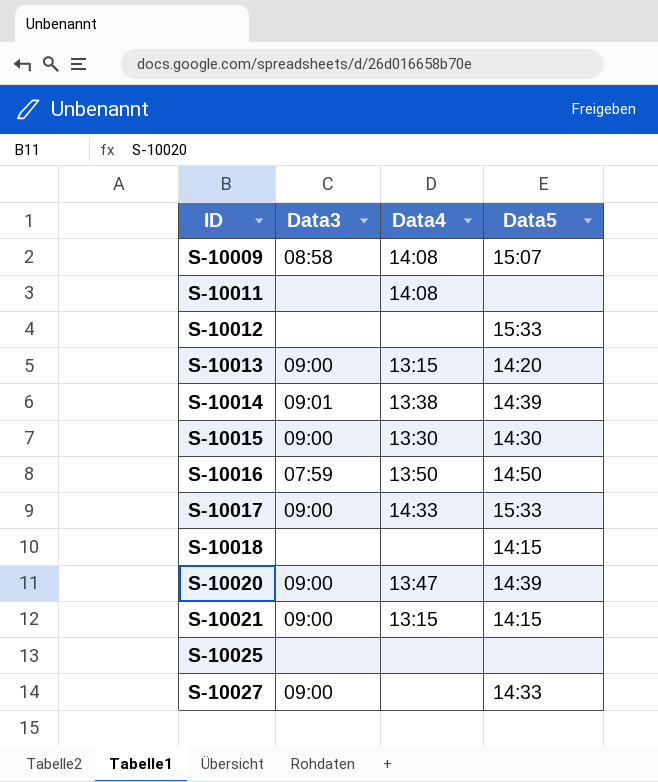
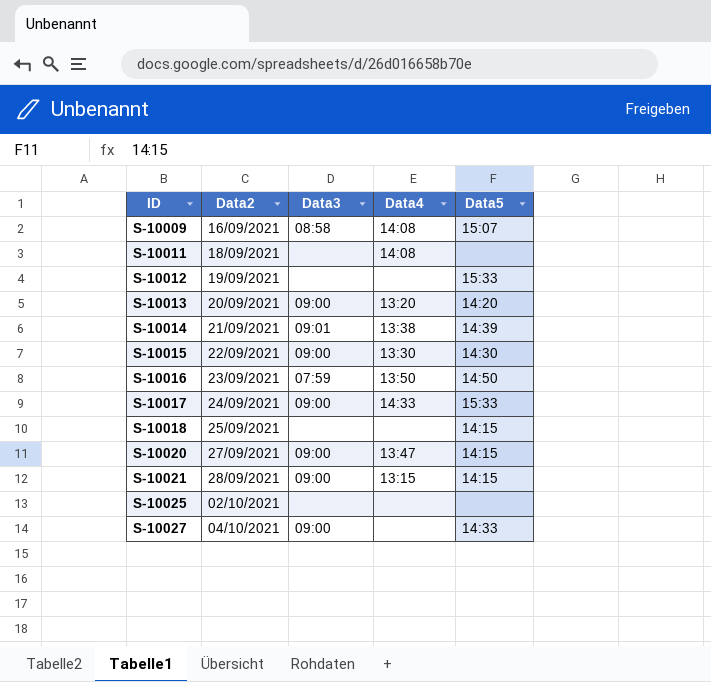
column Data2 | position: none -> 2
S-10013 | Data4: 13:15 -> 13:20
S-10020 | Data5: 14:39 -> 14:15

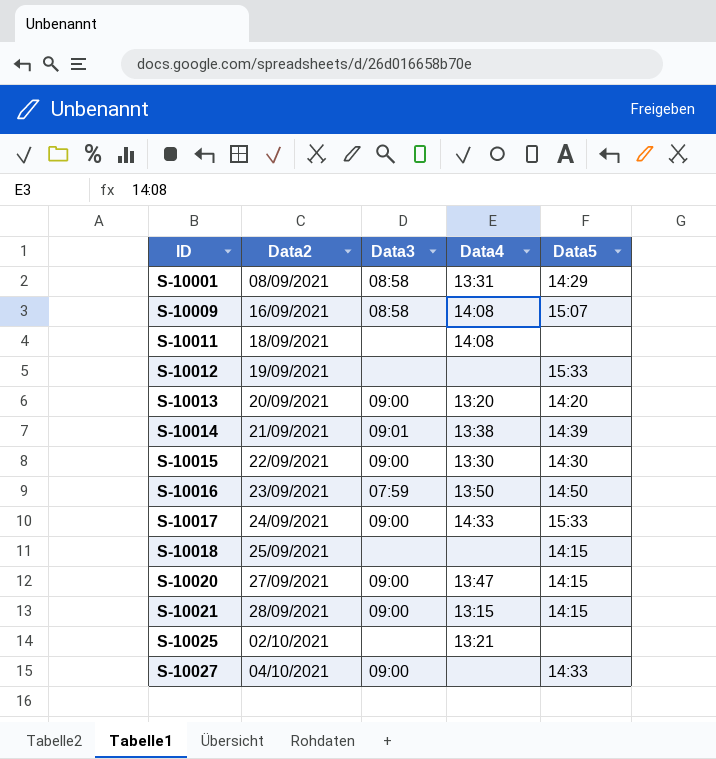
row S-10001: none -> 08/09/2021 | 08:58 | 13:31 | 14:29
S-10025 | Data4: none -> 13:21

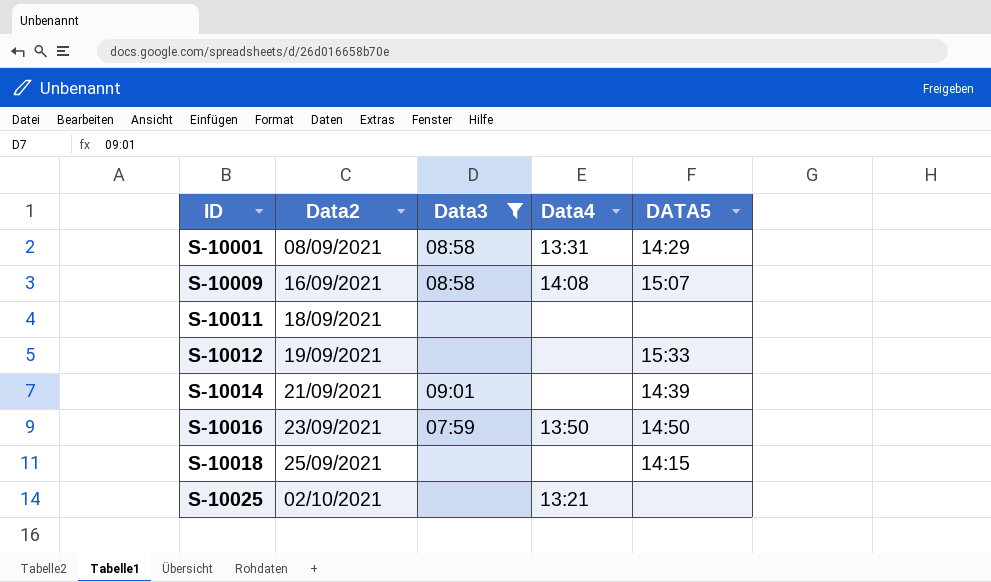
filter: none -> Data3 != 09:00
column name: Data5 -> DATA5
S-10011 | Data4: 14:08 -> none
S-10014 | Data4: 13:38 -> none

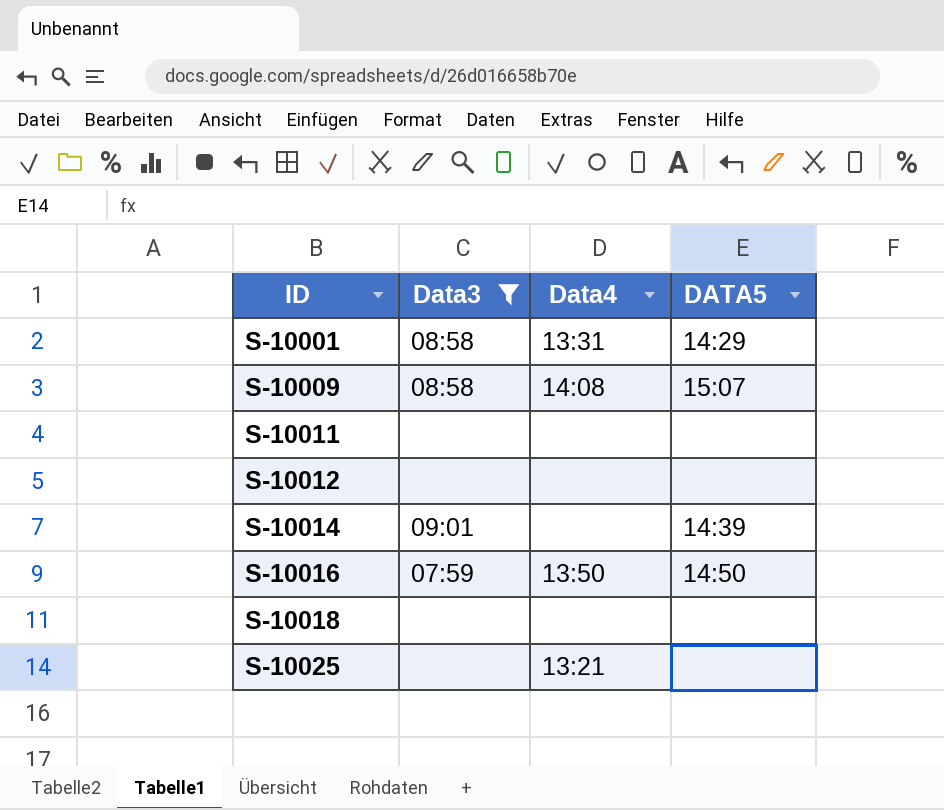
column Data2 | position: 2 -> none
S-10012 | DATA5: 15:33 -> none
S-10018 | DATA5: 14:15 -> none

